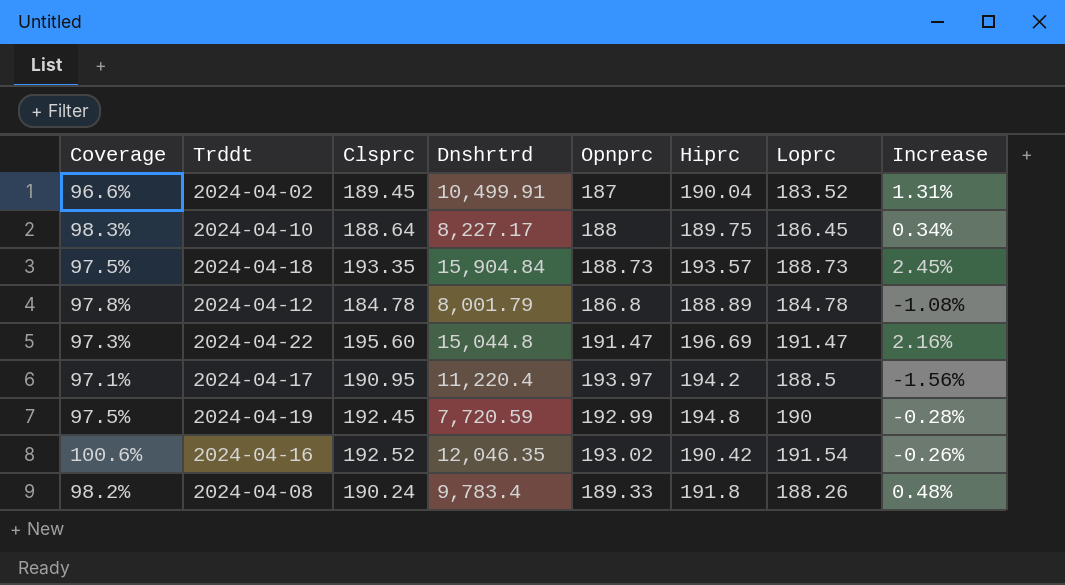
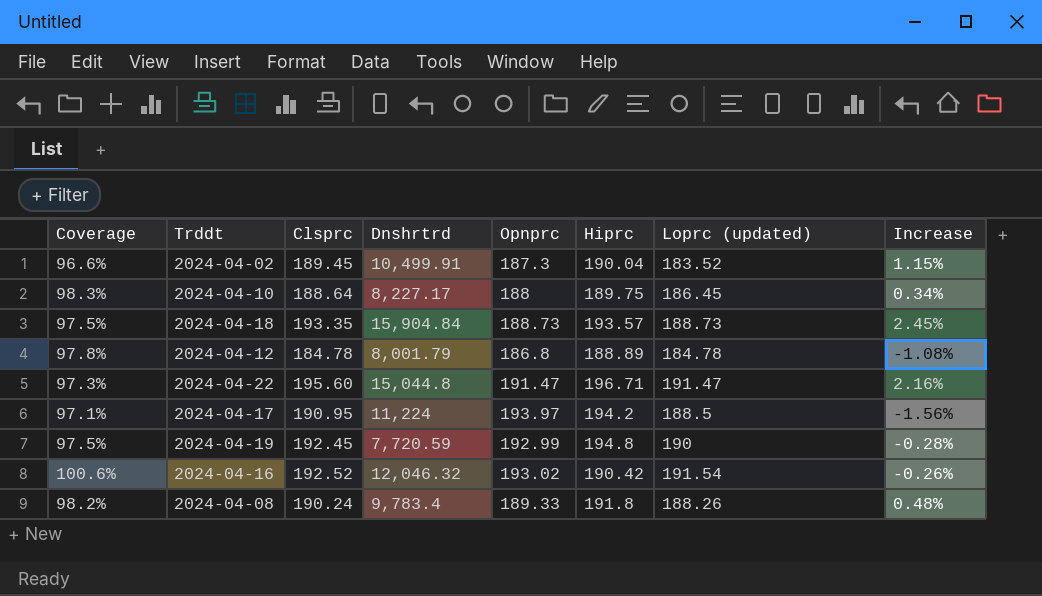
column name: Loprc -> Loprc (updated)
2024-04-02 | Opnprc: 187 -> 187.3
2024-04-02 | Increase: 1.31% -> 1.15%
2024-04-22 | Hiprc: 196.69 -> 196.71
2024-04-17 | Dnshrtrd: 11,220.4 -> 11,224
2024-04-16 | Dnshrtrd: 12,046.35 -> 12,046.32

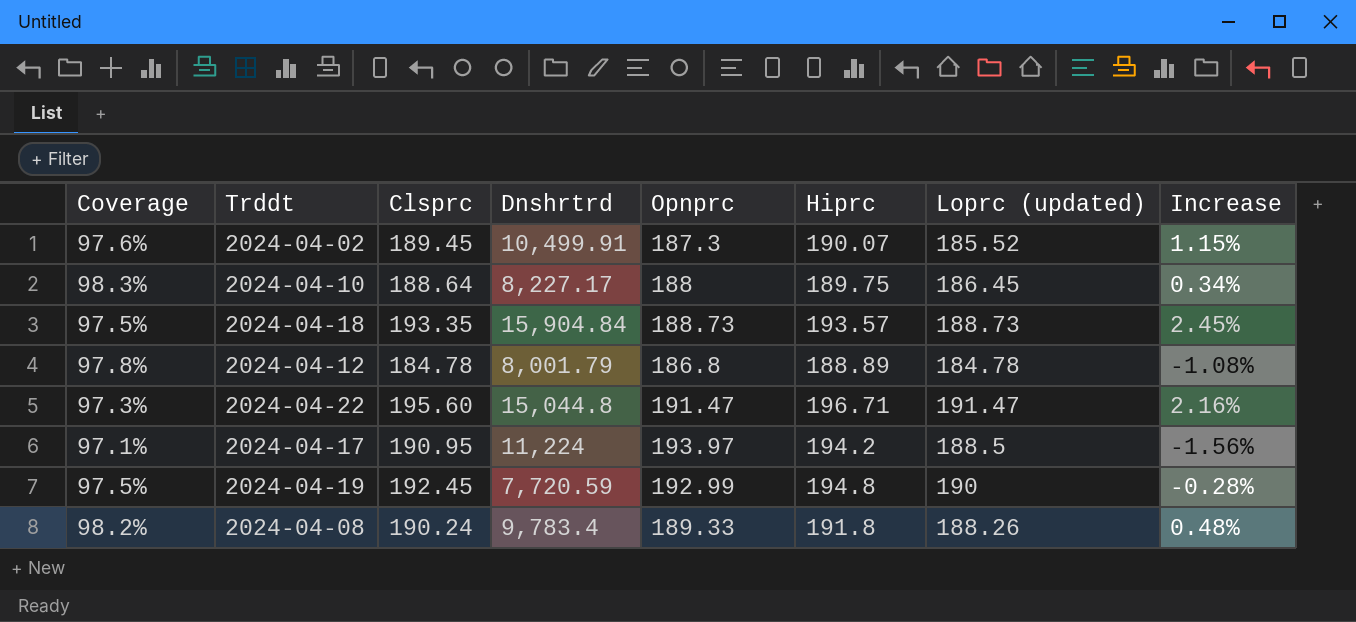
row 2024-04-16: 100.6% | 192.52 | 12,046.32 | 193.02 | 190.42 | 191.54 | -0.26% -> none
2024-04-02 | Coverage: 96.6% -> 97.6%
2024-04-02 | Hiprc: 190.04 -> 190.07
2024-04-02 | Loprc (updated): 183.52 -> 185.52

